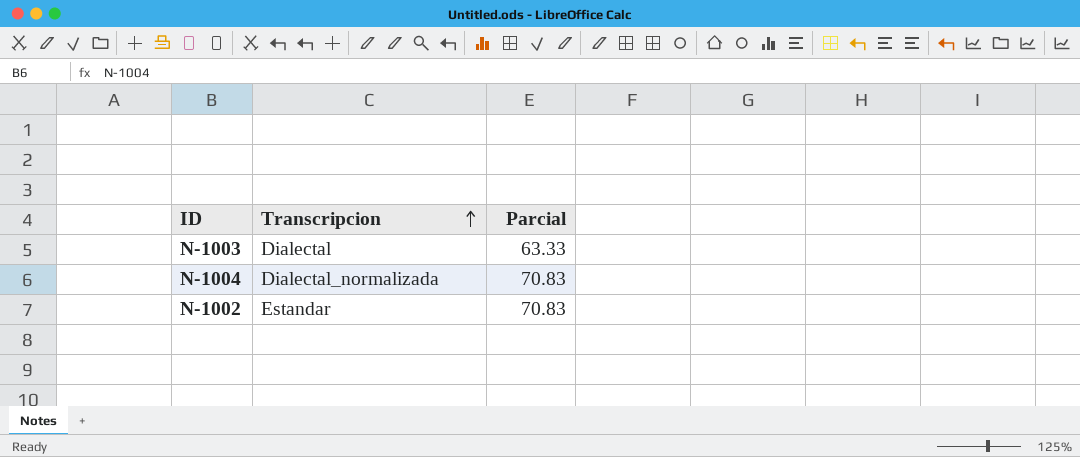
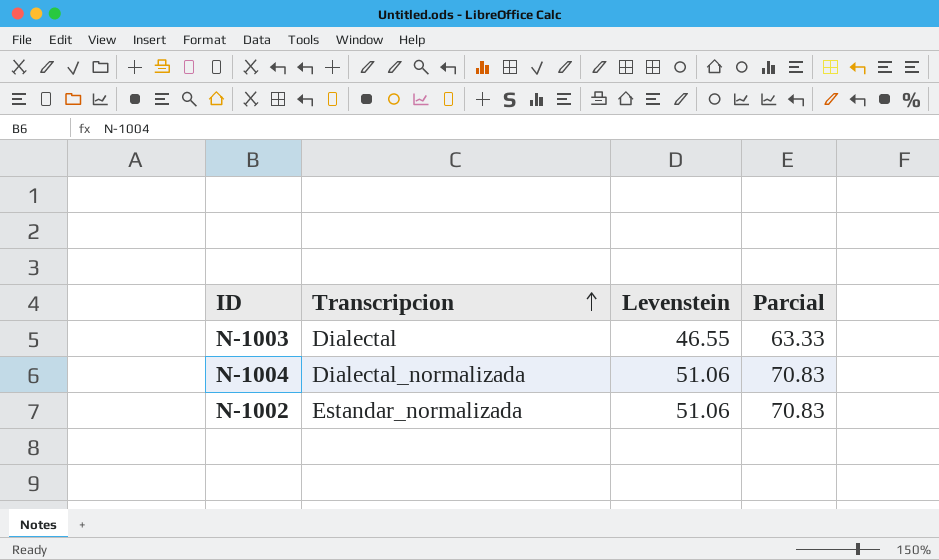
column Levenstein | position: none -> 3
N-1002 | Transcripcion: Estandar -> Estandar_normalizada

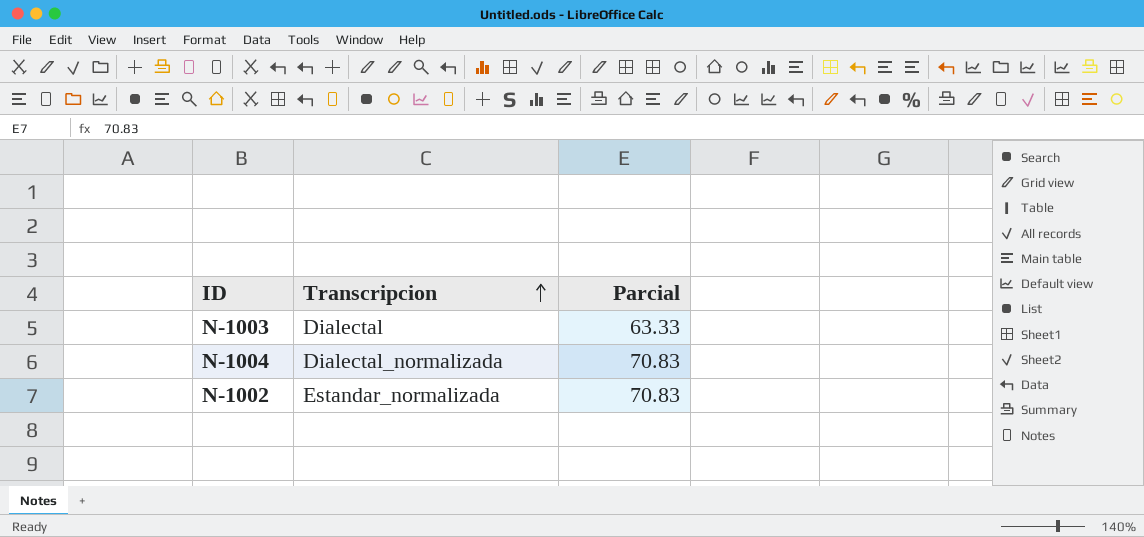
column Levenstein | position: 3 -> none

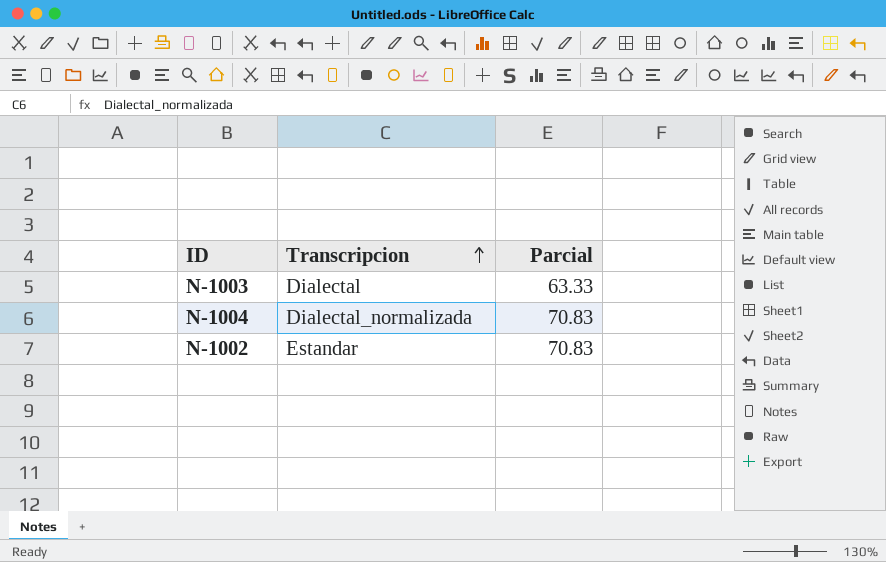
N-1002 | Transcripcion: Estandar_normalizada -> Estandar

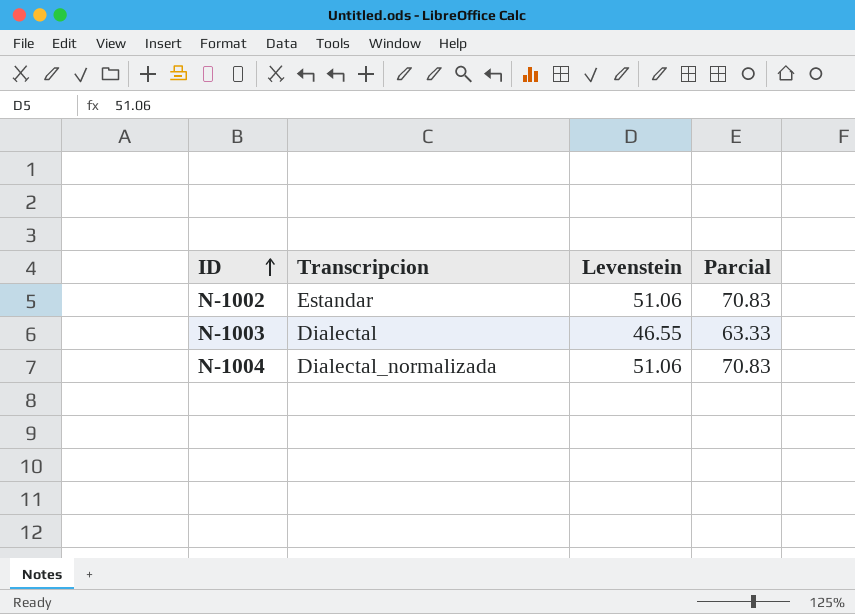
row order: Transcripcion ascending -> ID ascending
column Levenstein | position: none -> 3

